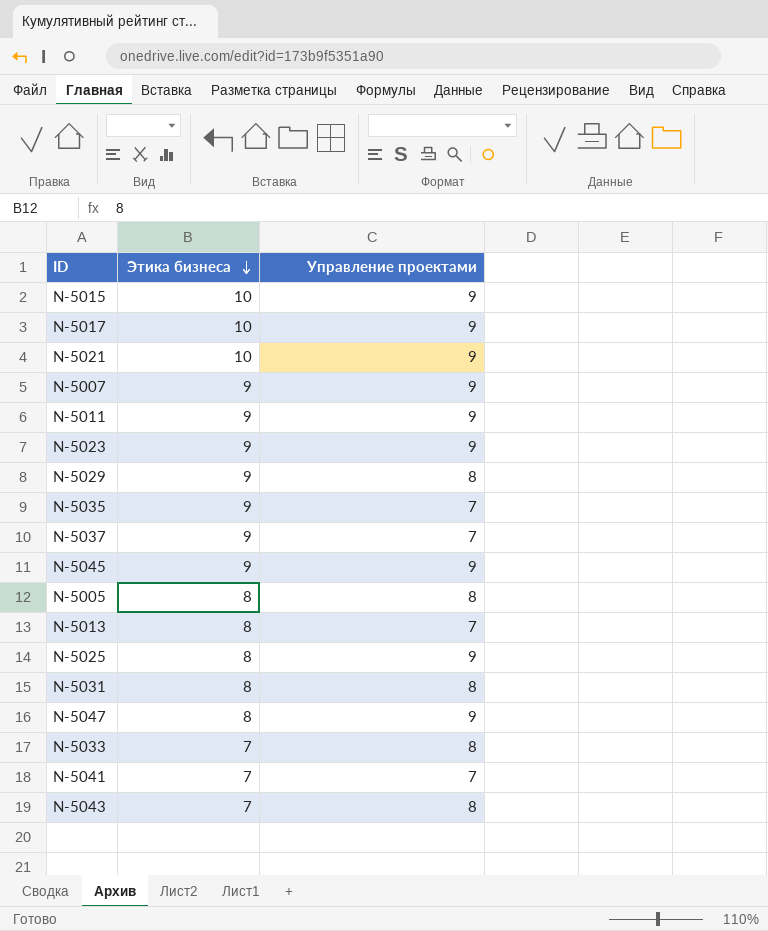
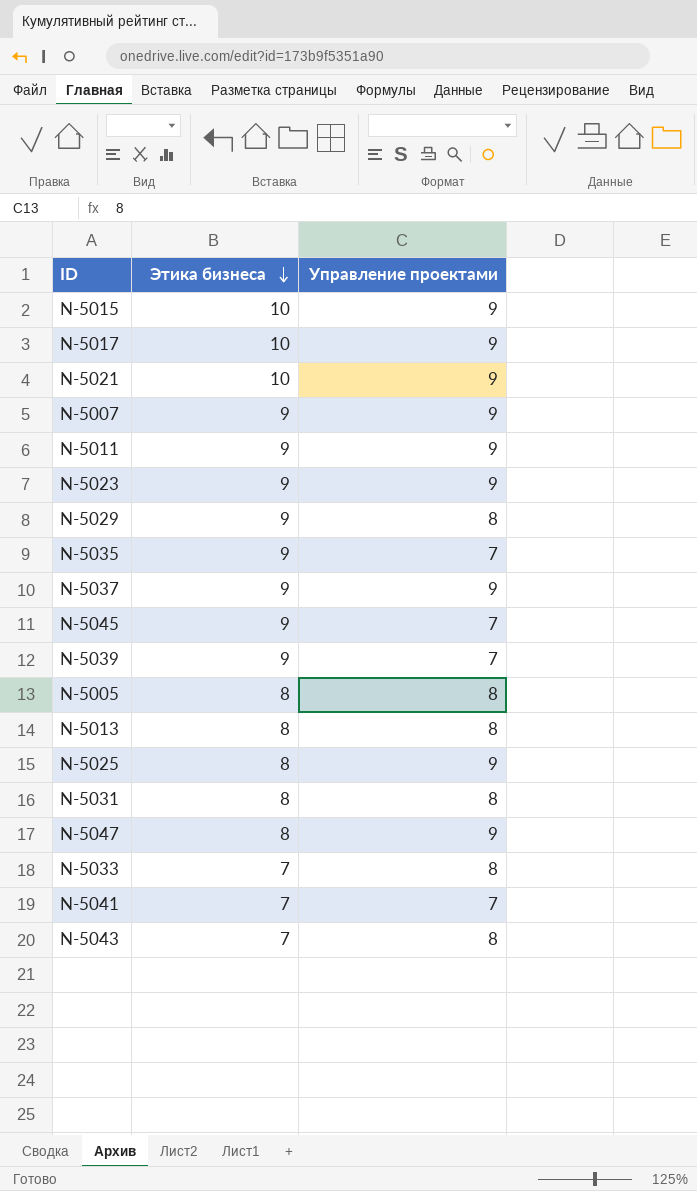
N-5037 | Управление проектами: 7 -> 9
N-5045 | Управление проектами: 9 -> 7
row N-5039: none -> 9 | 7
N-5013 | Управление проектами: 7 -> 8

